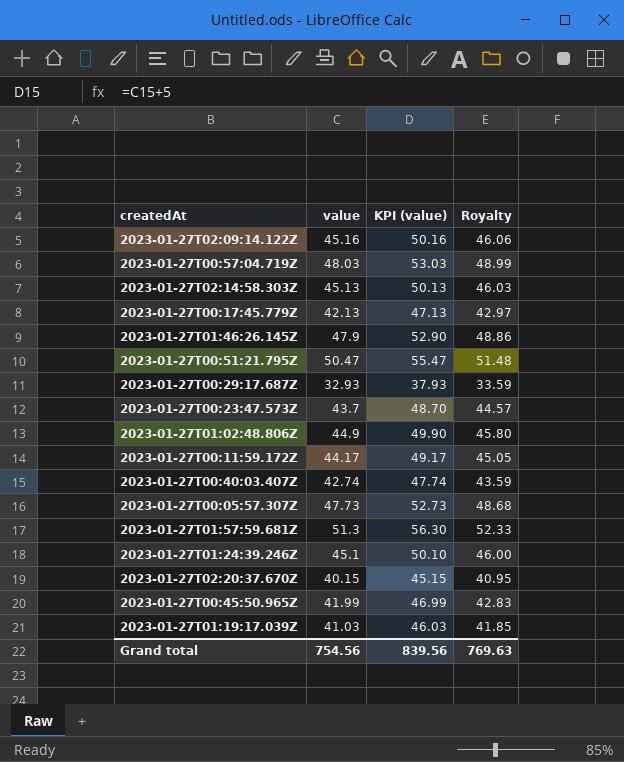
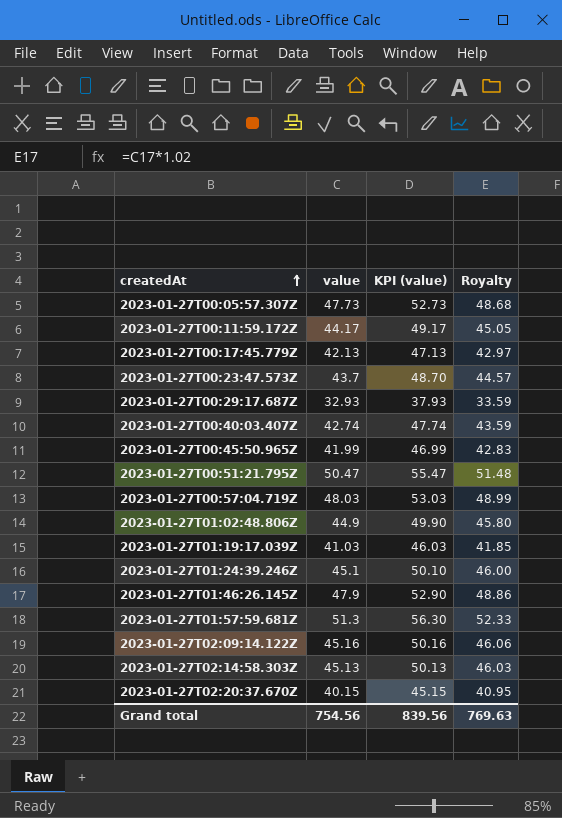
row order: none -> createdAt ascending

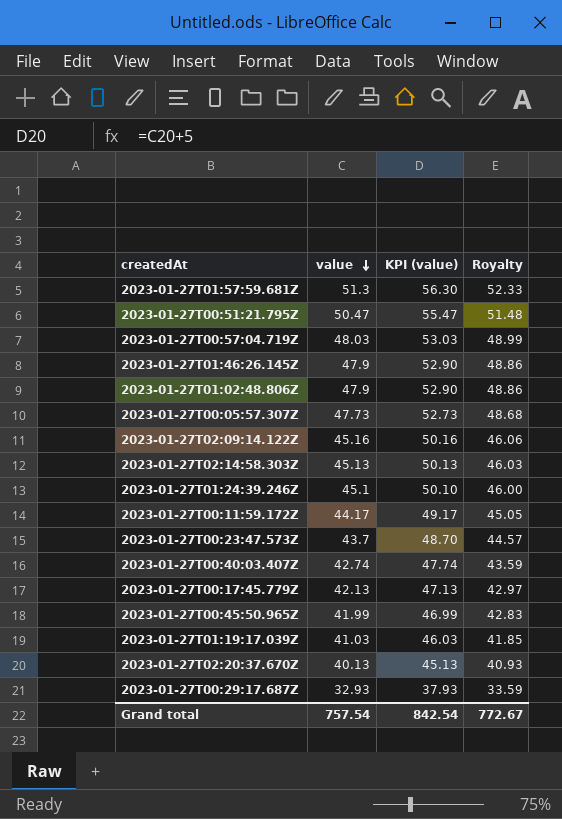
row order: createdAt ascending -> value descending
2023-01-27T01:02:48.806Z | value: 44.9 -> 47.9
2023-01-27T01:02:48.806Z | KPI (value): 49.90 -> 52.90
2023-01-27T01:02:48.806Z | Royalty: 45.80 -> 48.86
2023-01-27T02:20:37.670Z | value: 40.15 -> 40.13
2023-01-27T02:20:37.670Z | KPI (value): 45.15 -> 45.13
2023-01-27T02:20:37.670Z | Royalty: 40.95 -> 40.93
Grand total | value: 754.56 -> 757.54
Grand total | KPI (value): 839.56 -> 842.54
Grand total | Royalty: 769.63 -> 772.67

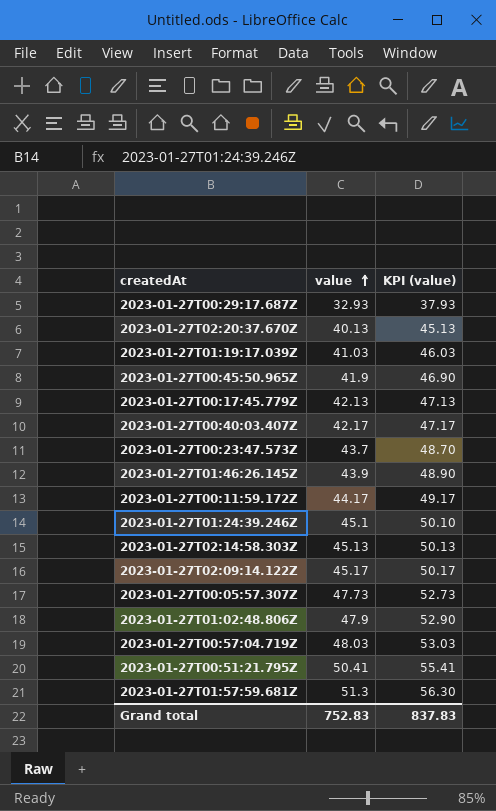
row order: value descending -> value ascending
column Royalty | formula: [value] * 1.02 -> none
2023-01-27T00:45:50.965Z | value: 41.99 -> 41.9
2023-01-27T00:45:50.965Z | KPI (value): 46.99 -> 46.90
2023-01-27T00:40:03.407Z | value: 42.74 -> 42.17
2023-01-27T00:40:03.407Z | KPI (value): 47.74 -> 47.17
2023-01-27T01:46:26.145Z | value: 47.9 -> 43.9
2023-01-27T01:46:26.145Z | KPI (value): 52.90 -> 48.90
2023-01-27T02:09:14.122Z | value: 45.16 -> 45.17
2023-01-27T02:09:14.122Z | KPI (value): 50.16 -> 50.17
2023-01-27T00:51:21.795Z | value: 50.47 -> 50.41
2023-01-27T00:51:21.795Z | KPI (value): 55.47 -> 55.41
Grand total | value: 757.54 -> 752.83
Grand total | KPI (value): 842.54 -> 837.83

